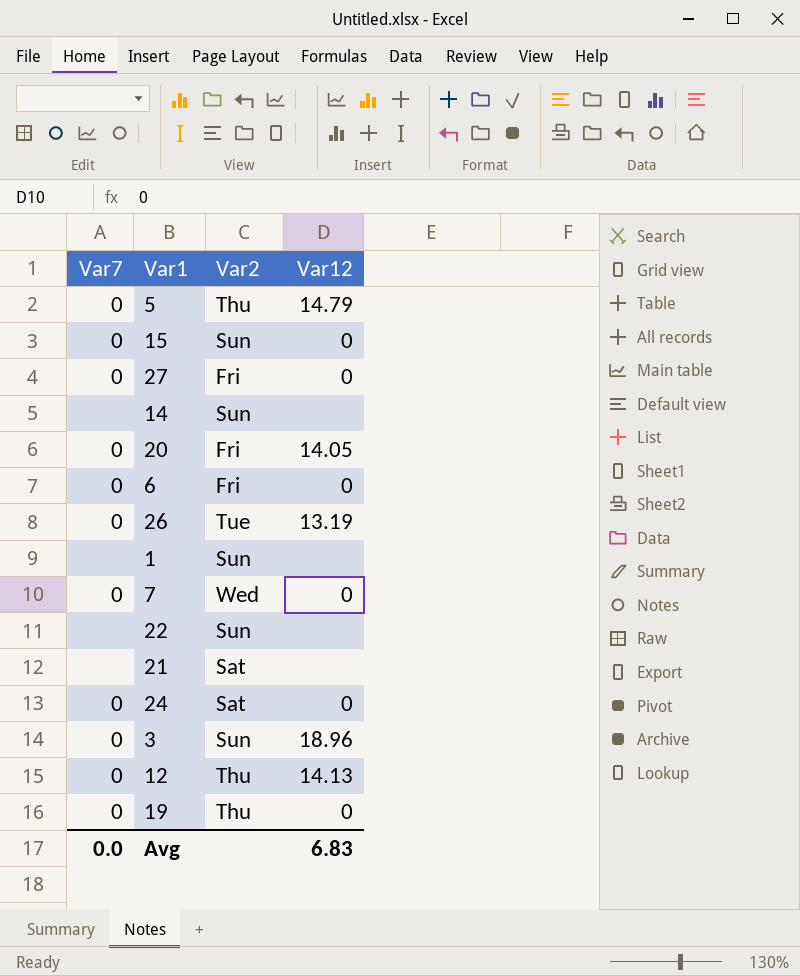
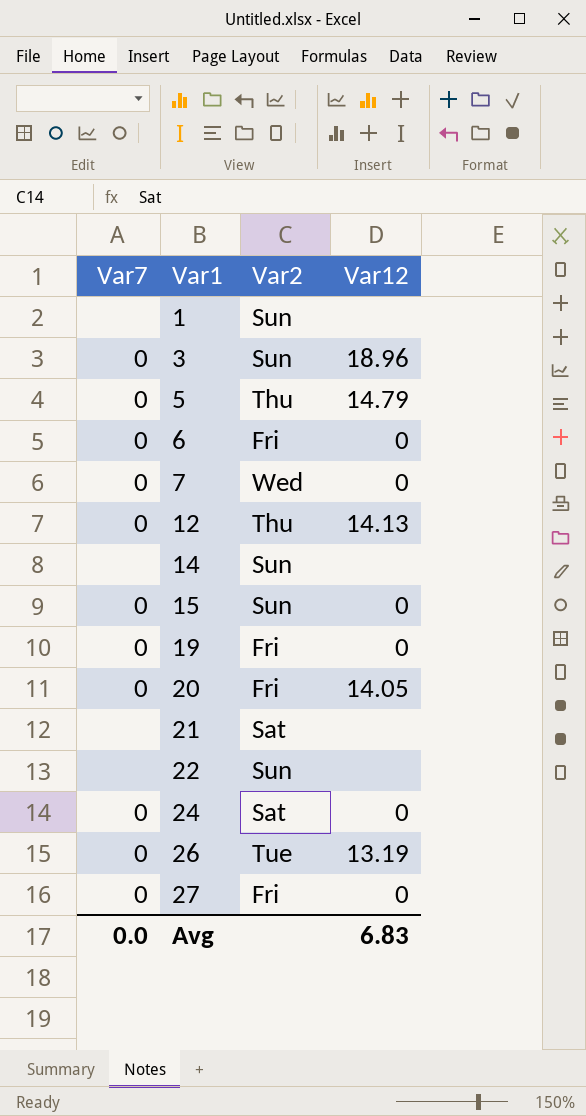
row order: none -> Var1 ascending
19 | Var2: Thu -> Fri

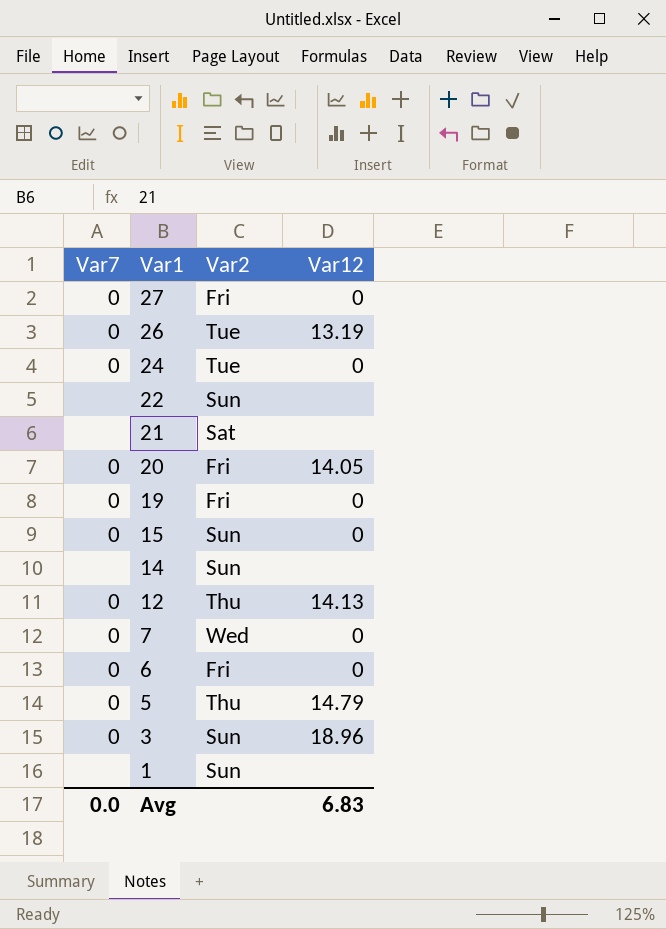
row order: Var1 ascending -> Var1 descending
24 | Var2: Sat -> Tue

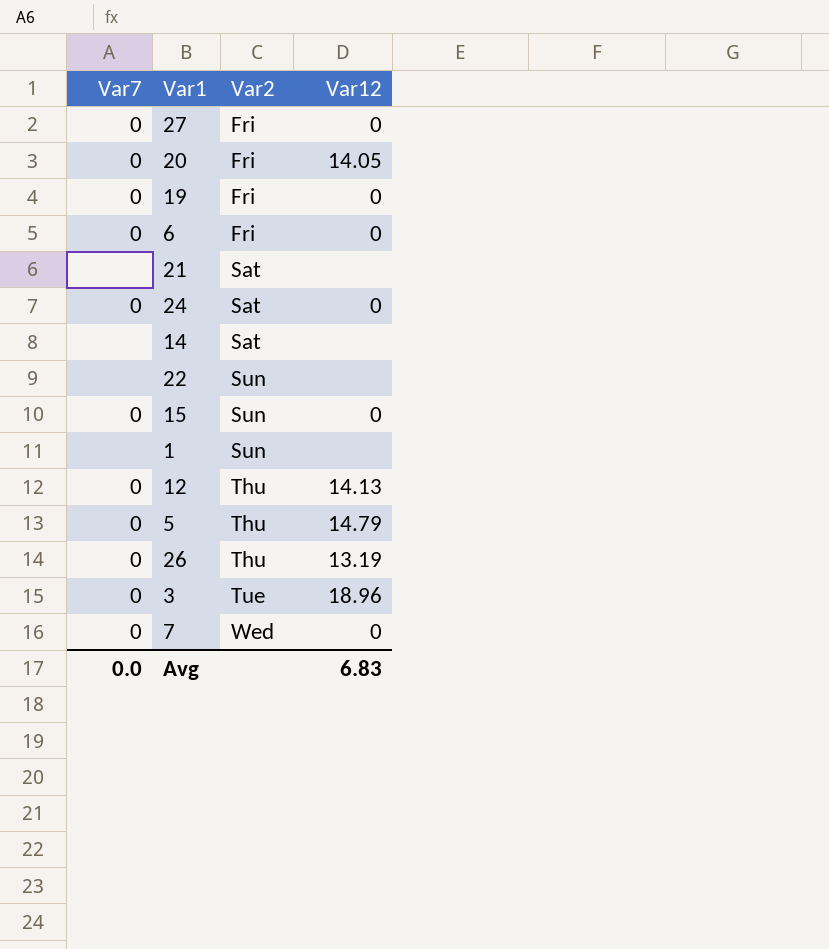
row order: Var1 descending -> Var2 ascending
24 | Var2: Tue -> Sat
14 | Var2: Sun -> Sat
26 | Var2: Tue -> Thu
3 | Var2: Sun -> Tue

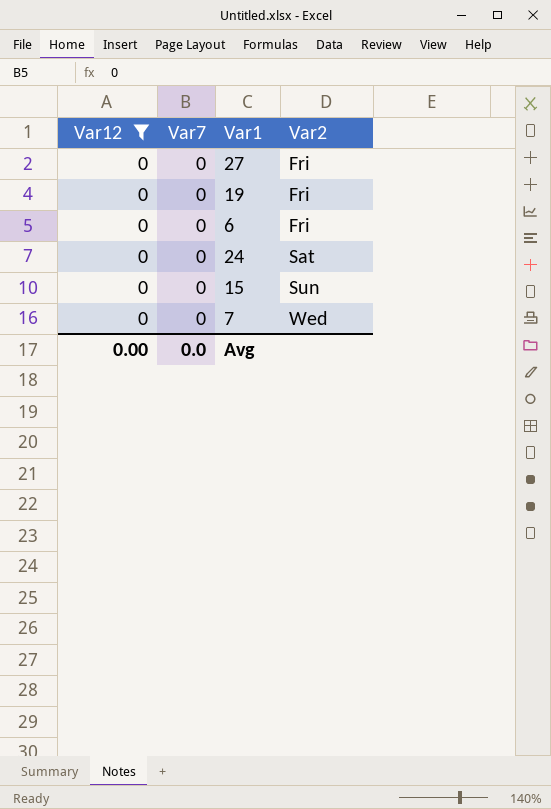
filter: none -> Var12 = 0
column Var12 | position: 4 -> 1
Avg | Var12: 6.83 -> 0.00

